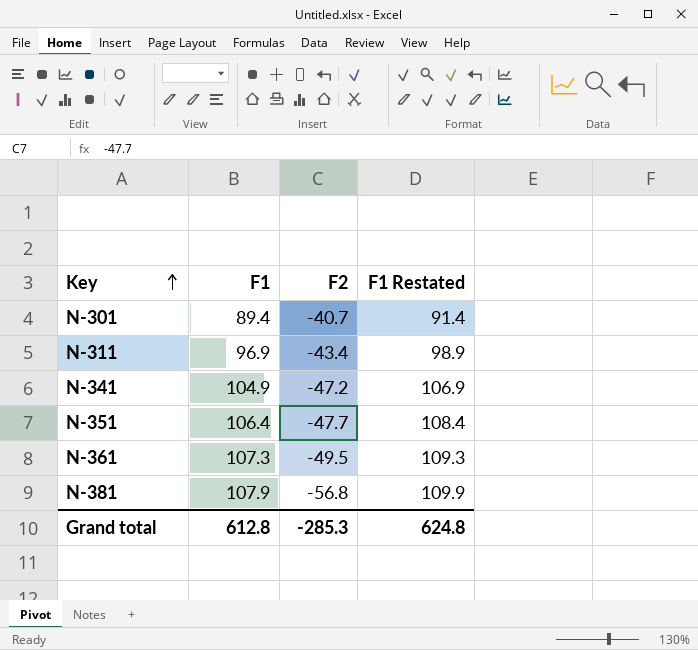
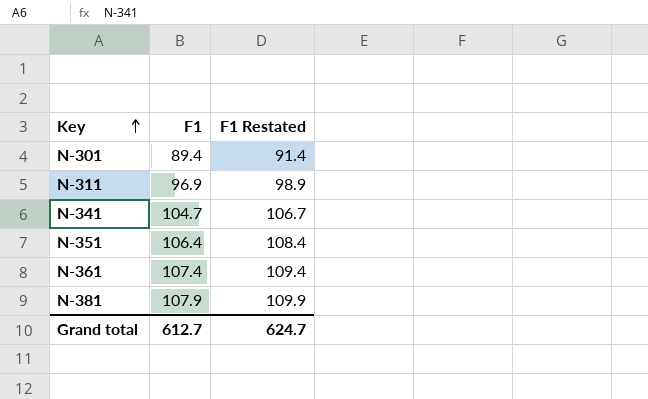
column F2 | position: 3 -> none
N-341 | F1: 104.9 -> 104.7
N-341 | F1 Restated: 106.9 -> 106.7
N-361 | F1: 107.3 -> 107.4
N-361 | F1 Restated: 109.3 -> 109.4
Grand total | F1: 612.8 -> 612.7
Grand total | F1 Restated: 624.8 -> 624.7

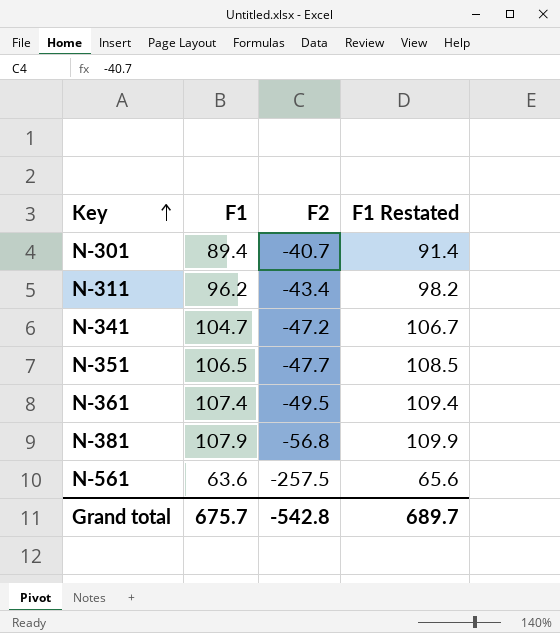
column F2 | position: none -> 3
N-311 | F1: 96.9 -> 96.2
N-311 | F1 Restated: 98.9 -> 98.2
N-351 | F1: 106.4 -> 106.5
N-351 | F1 Restated: 108.4 -> 108.5
row N-561: none -> 63.6 | -257.5 | 65.6
Grand total | F1: 612.7 -> 675.7
Grand total | F1 Restated: 624.7 -> 689.7

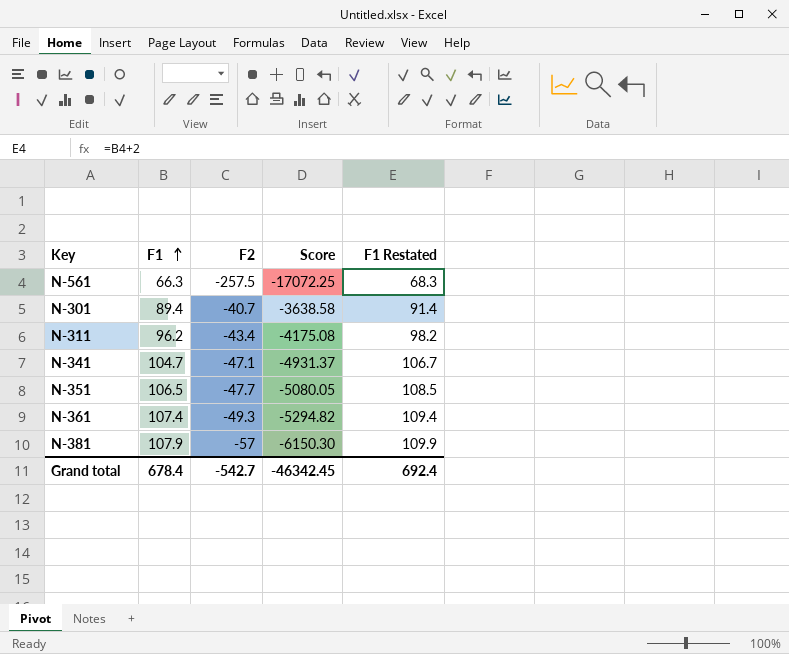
row order: Key ascending -> F1 ascending
column Score | formula: none -> [F1] * [F2]
N-561 | F1: 63.6 -> 66.3
N-561 | F1 Restated: 65.6 -> 68.3
N-341 | F2: -47.2 -> -47.1
N-361 | F2: -49.5 -> -49.3
N-381 | F2: -56.8 -> -57
Grand total | F1: 675.7 -> 678.4
Grand total | F2: -542.8 -> -542.7
Grand total | F1 Restated: 689.7 -> 692.4

